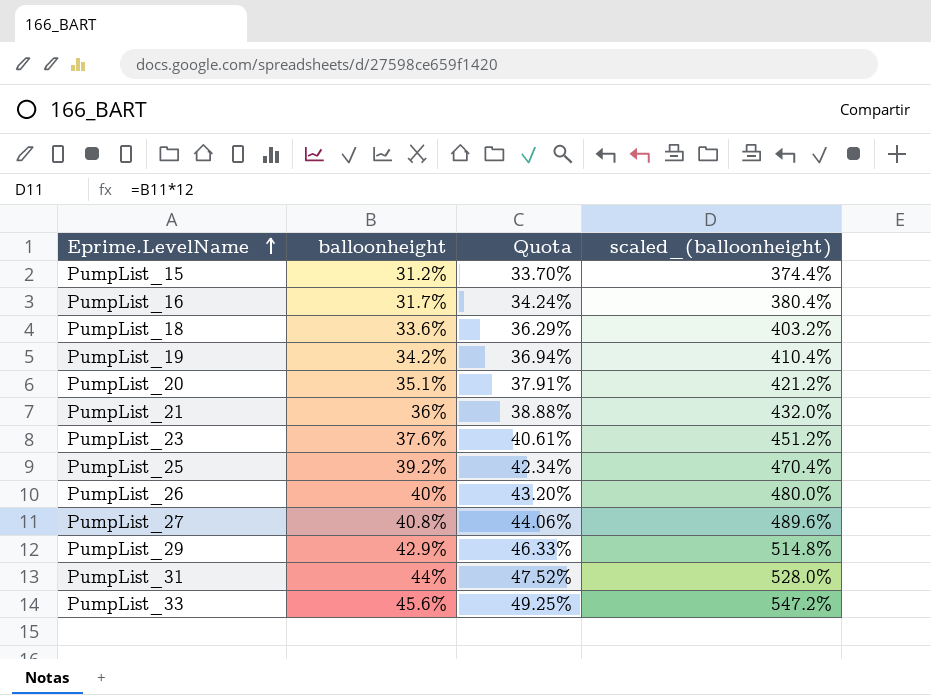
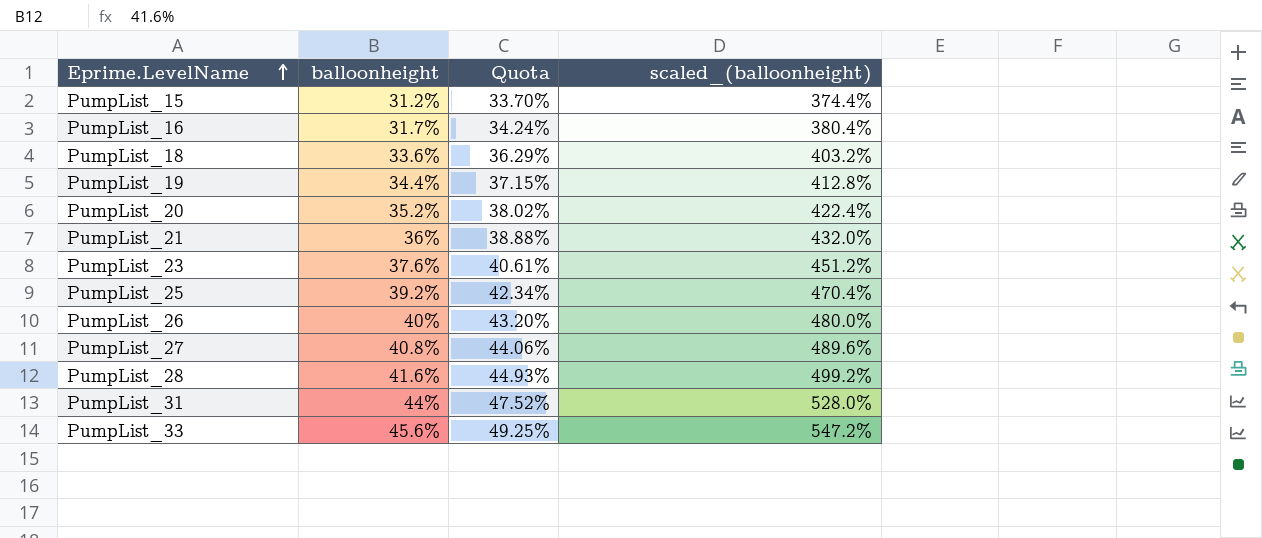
row PumpList_29: 42.9% | 46.33% | 514.8% -> none
PumpList_19 | balloonheight: 34.2% -> 34.4%
PumpList_19 | Quota: 36.94% -> 37.15%
PumpList_19 | scaled_(balloonheight): 410.4% -> 412.8%
PumpList_20 | balloonheight: 35.1% -> 35.2%
PumpList_20 | Quota: 37.91% -> 38.02%
PumpList_20 | scaled_(balloonheight): 421.2% -> 422.4%
row PumpList_28: none -> 41.6% | 44.93% | 499.2%

